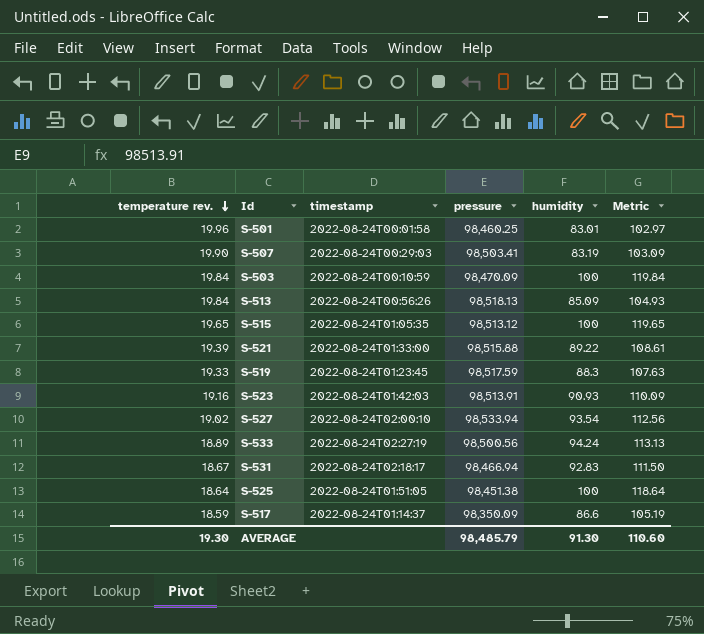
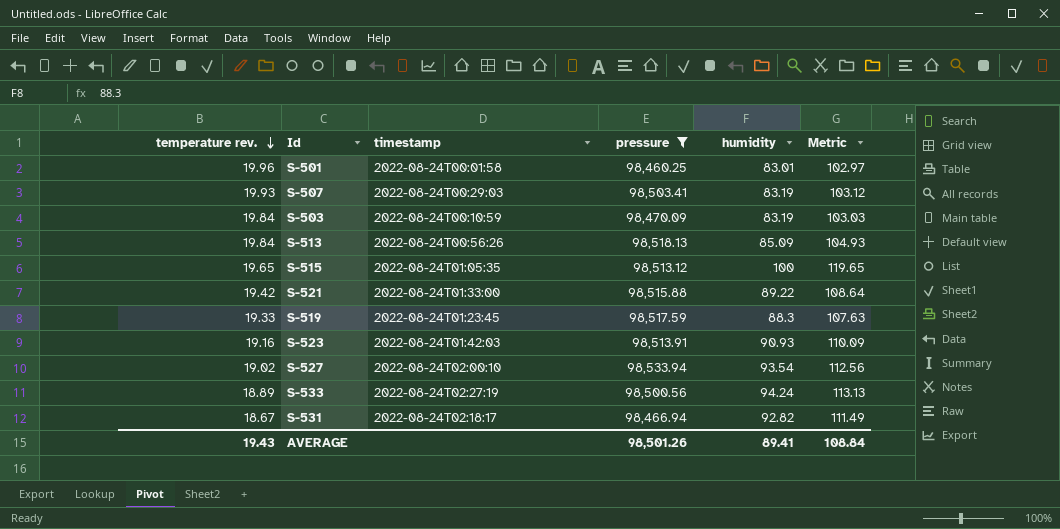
filter: none -> pressure >= 98,460.25
S-507 | temperature rev.: 19.90 -> 19.93
S-507 | Metric: 103.09 -> 103.12
S-503 | humidity: 100 -> 83.19
S-503 | Metric: 119.84 -> 103.03
S-521 | temperature rev.: 19.39 -> 19.42
S-521 | Metric: 108.61 -> 108.64
S-531 | humidity: 92.83 -> 92.82
S-531 | Metric: 111.50 -> 111.49
AVERAGE | temperature rev.: 19.30 -> 19.43
AVERAGE | pressure: 98,485.79 -> 98,501.26
AVERAGE | humidity: 91.30 -> 89.41
AVERAGE | Metric: 110.60 -> 108.84

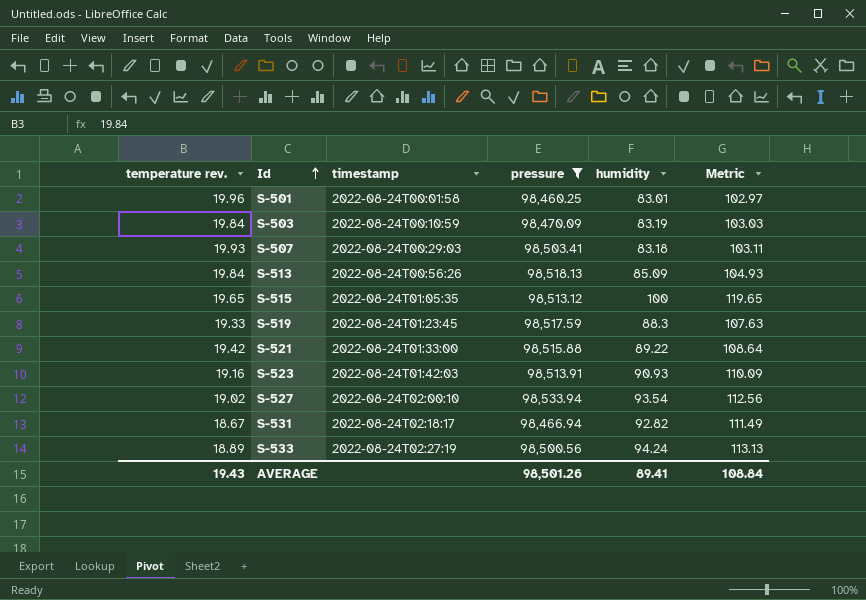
row order: temperature rev. descending -> Id ascending
S-507 | humidity: 83.19 -> 83.18
S-507 | Metric: 103.12 -> 103.11

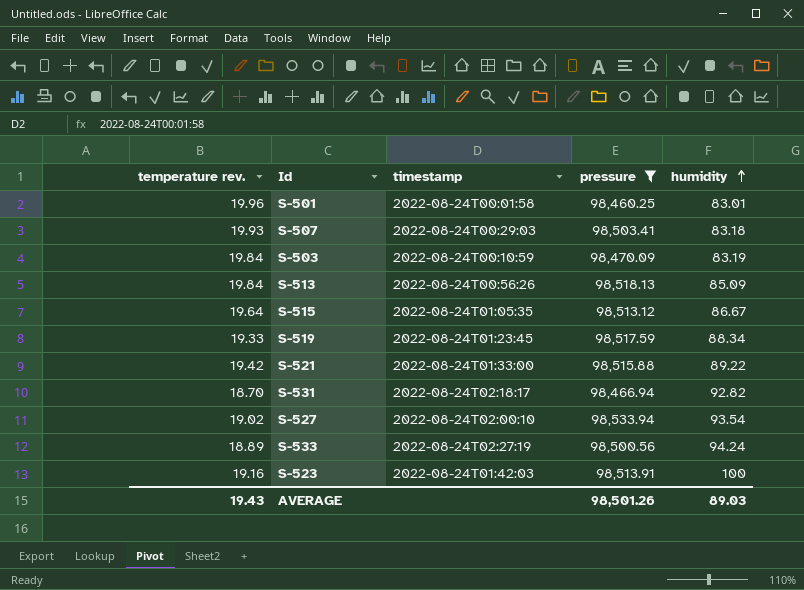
row order: Id ascending -> humidity ascending
column Metric | formula: [temperature rev.] + [humidity] -> none
S-515 | temperature rev.: 19.65 -> 19.64
S-515 | humidity: 100 -> 86.67
S-519 | humidity: 88.3 -> 88.34
S-531 | temperature rev.: 18.67 -> 18.70
S-523 | humidity: 90.93 -> 100
AVERAGE | humidity: 89.41 -> 89.03

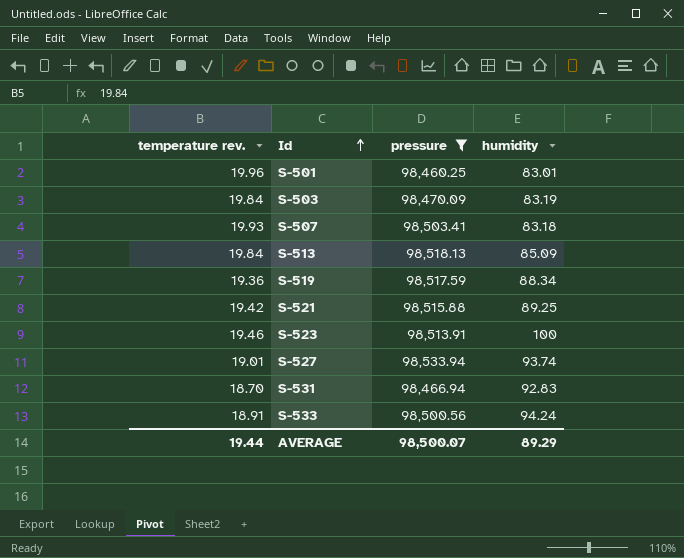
row order: humidity ascending -> Id ascending
column timestamp | position: 3 -> none
row S-515: 19.64 | 2022-08-24T01:05:35 | 98,513.12 | 86.67 -> none
S-519 | temperature rev.: 19.33 -> 19.36
S-521 | humidity: 89.22 -> 89.25
S-523 | temperature rev.: 19.16 -> 19.46
S-527 | temperature rev.: 19.02 -> 19.01
S-527 | humidity: 93.54 -> 93.74
S-531 | humidity: 92.82 -> 92.83
S-533 | temperature rev.: 18.89 -> 18.91
AVERAGE | temperature rev.: 19.43 -> 19.44
AVERAGE | pressure: 98,501.26 -> 98,500.07
AVERAGE | humidity: 89.03 -> 89.29

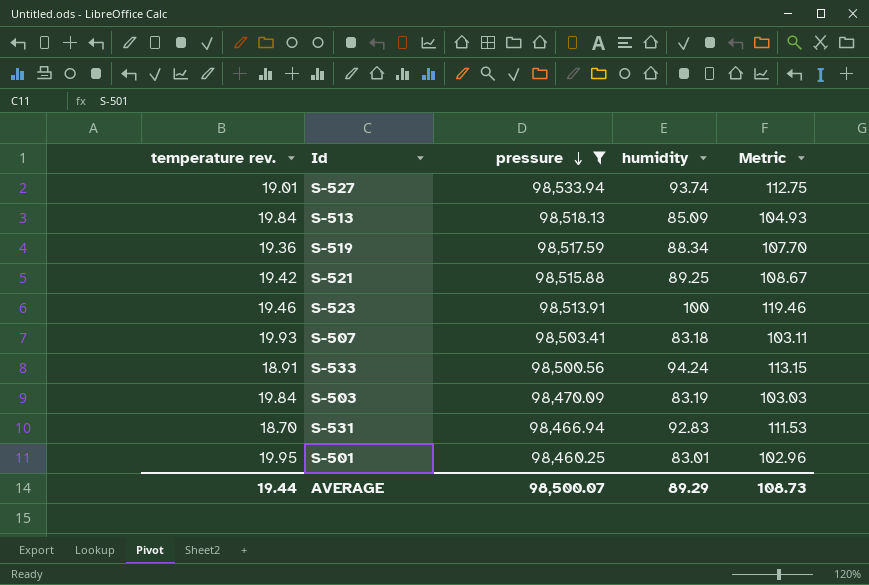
row order: Id ascending -> pressure descending
column Metric | formula: none -> [temperature rev.] + [humidity]
S-501 | temperature rev.: 19.96 -> 19.95

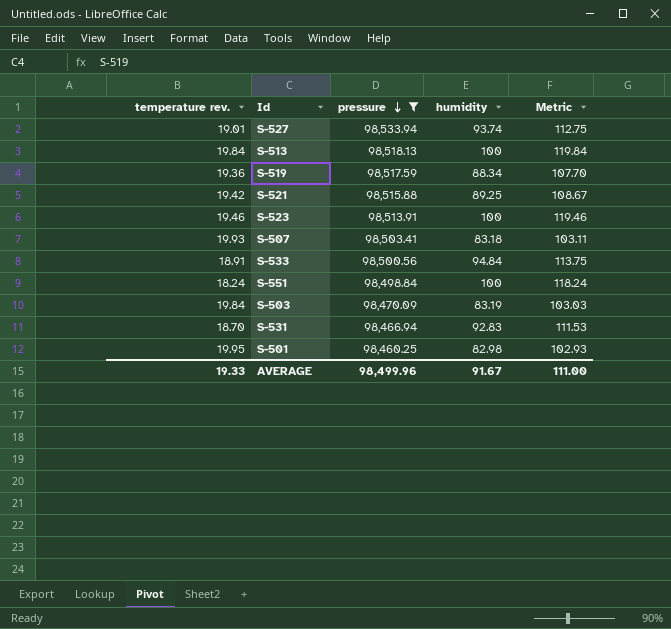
S-513 | humidity: 85.09 -> 100
S-513 | Metric: 104.93 -> 119.84
S-533 | humidity: 94.24 -> 94.84
S-533 | Metric: 113.15 -> 113.75
row S-551: none -> 18.24 | 98,498.84 | 100 | 118.24
S-501 | humidity: 83.01 -> 82.98
S-501 | Metric: 102.96 -> 102.93
AVERAGE | temperature rev.: 19.44 -> 19.33
AVERAGE | pressure: 98,500.07 -> 98,499.96
AVERAGE | humidity: 89.29 -> 91.67
AVERAGE | Metric: 108.73 -> 111.00

